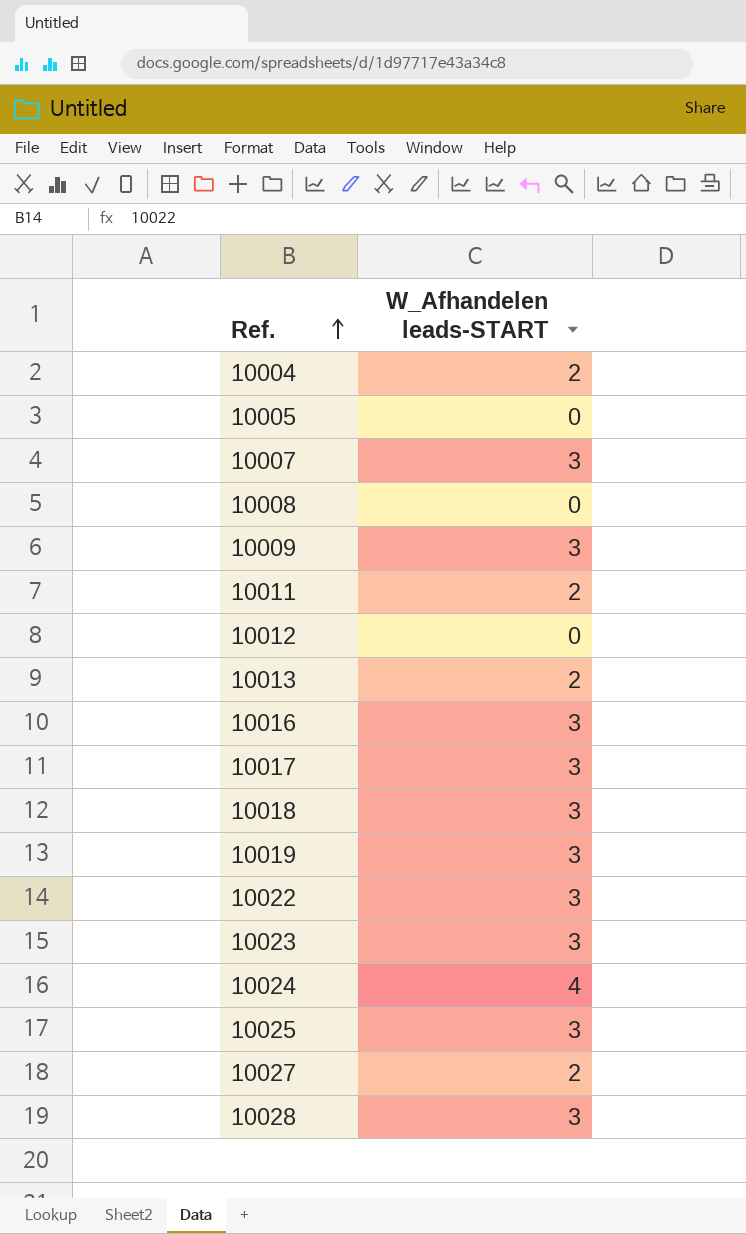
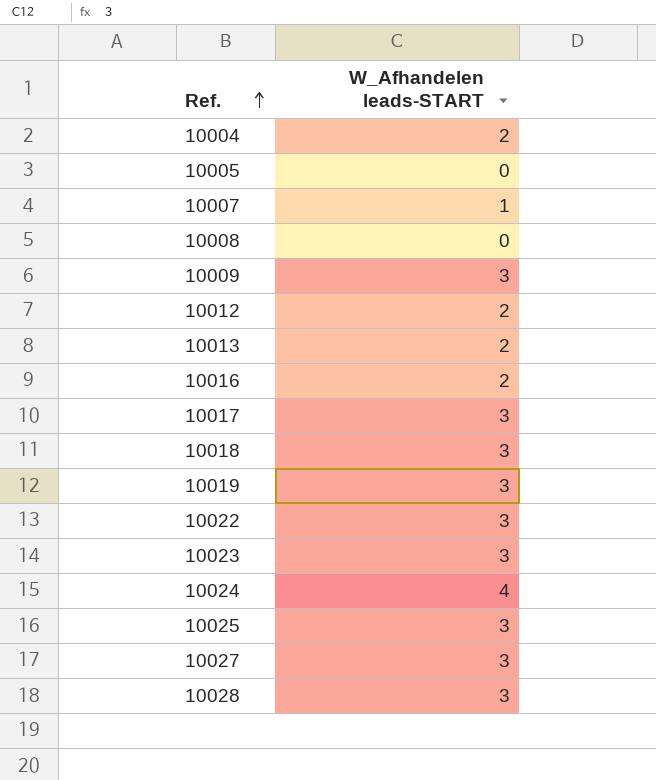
row 10011: 2 -> none
10007 | W_Afhandelen leads-START: 3 -> 1
10012 | W_Afhandelen leads-START: 0 -> 2
10016 | W_Afhandelen leads-START: 3 -> 2
10027 | W_Afhandelen leads-START: 2 -> 3

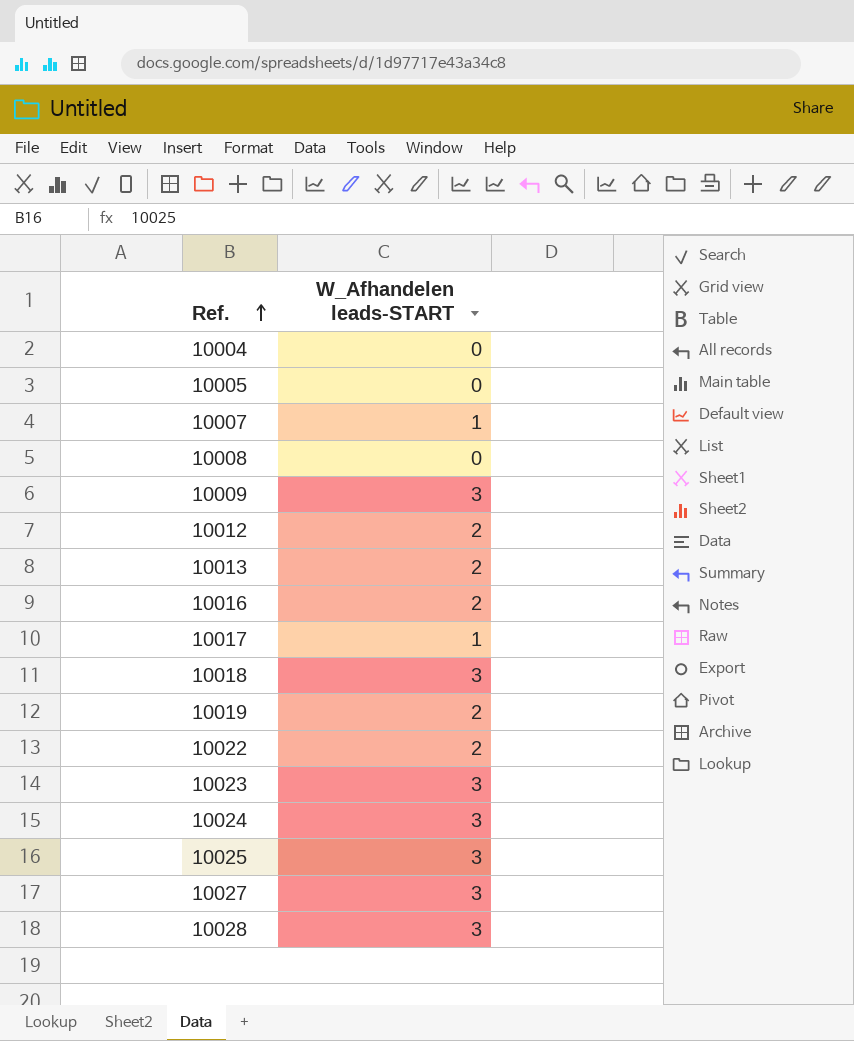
10004 | W_Afhandelen leads-START: 2 -> 0
10017 | W_Afhandelen leads-START: 3 -> 1
10019 | W_Afhandelen leads-START: 3 -> 2
10022 | W_Afhandelen leads-START: 3 -> 2
10024 | W_Afhandelen leads-START: 4 -> 3

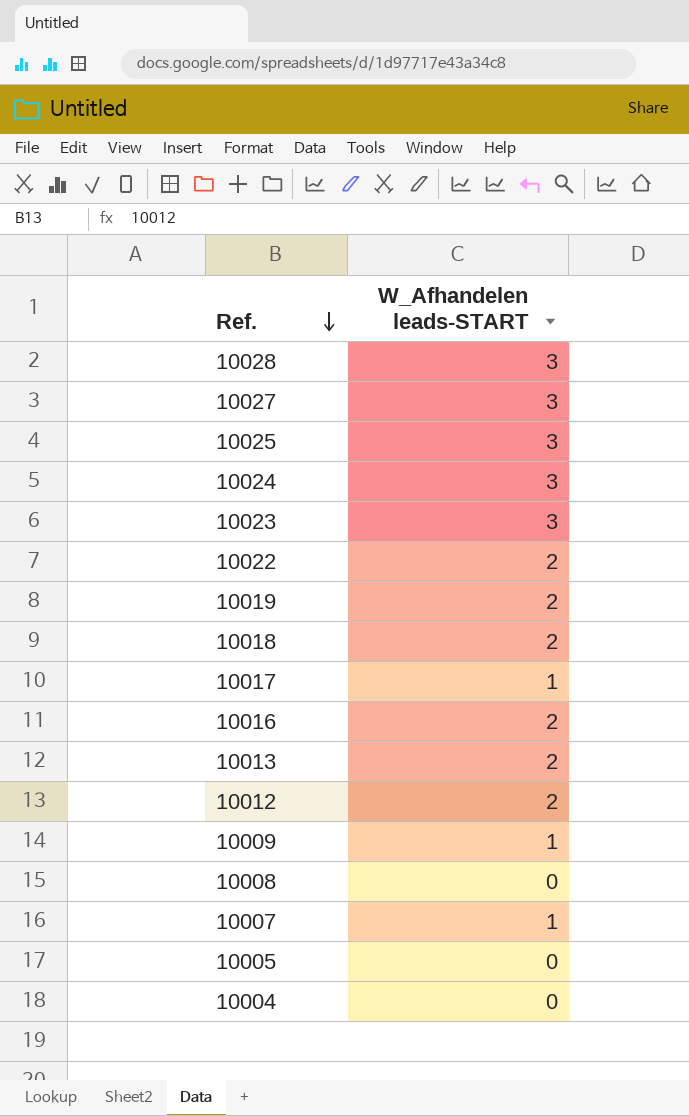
row order: Ref. ascending -> Ref. descending
10018 | W_Afhandelen leads-START: 3 -> 2
10009 | W_Afhandelen leads-START: 3 -> 1

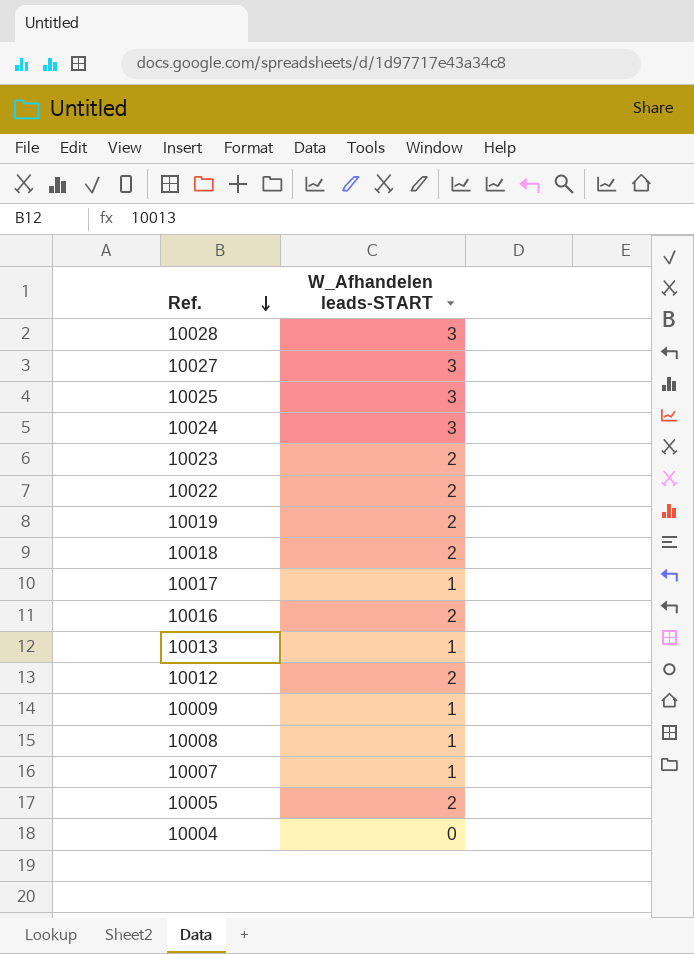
10023 | W_Afhandelen leads-START: 3 -> 2
10013 | W_Afhandelen leads-START: 2 -> 1
10008 | W_Afhandelen leads-START: 0 -> 1
10005 | W_Afhandelen leads-START: 0 -> 2

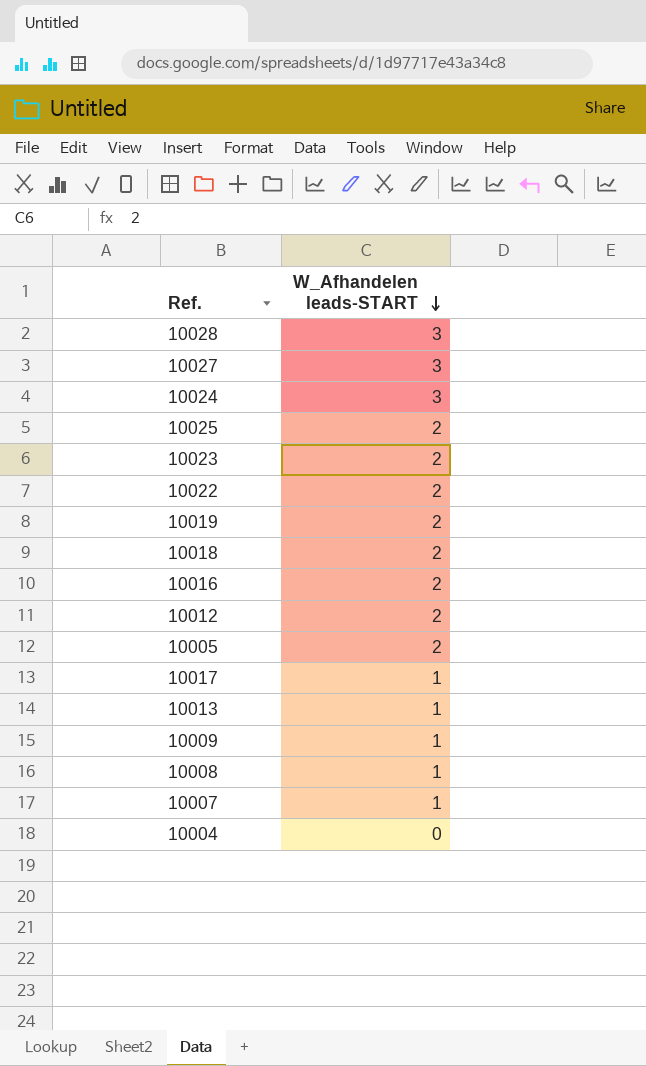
row order: Ref. descending -> W_Afhandelen leads-START descending
10025 | W_Afhandelen leads-START: 3 -> 2

